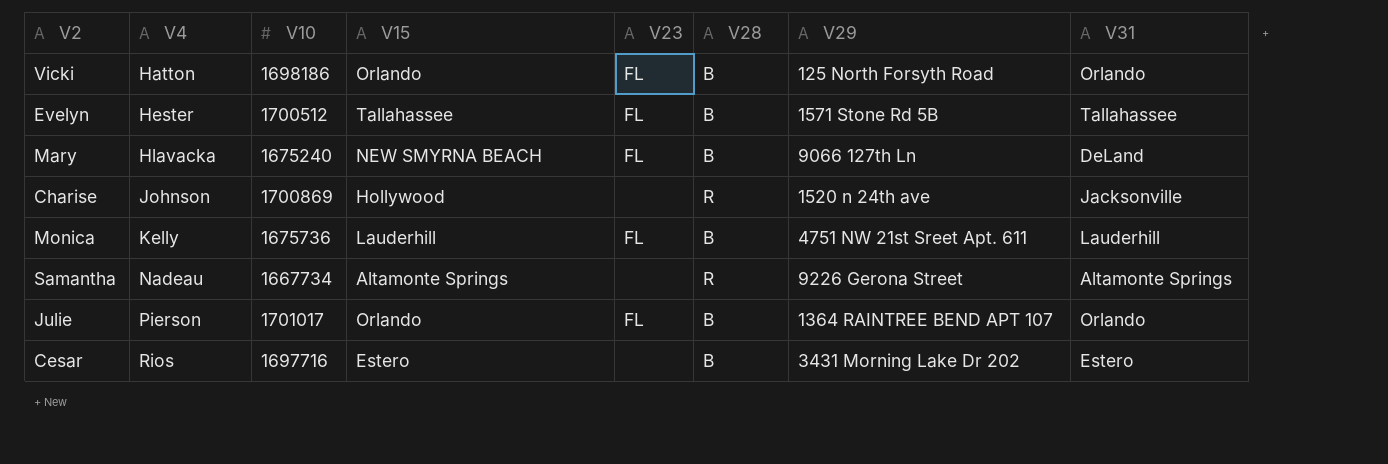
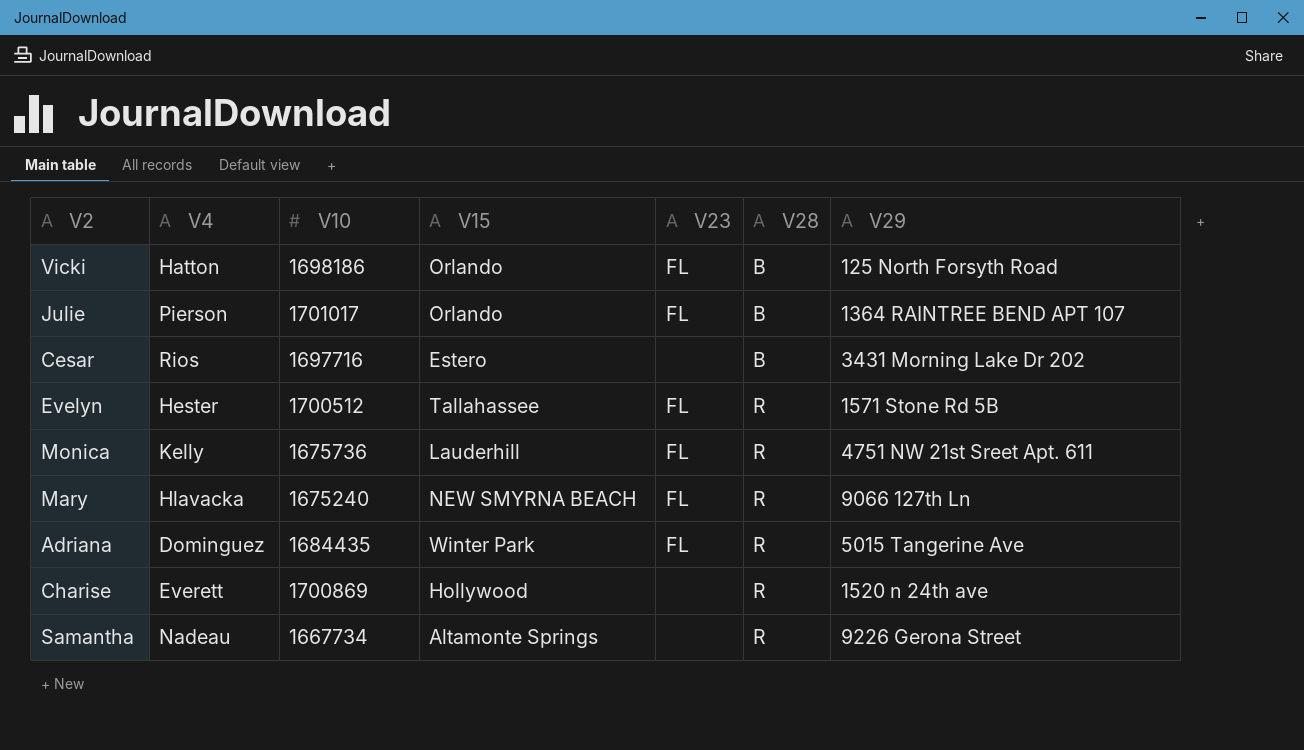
row order: V4 ascending -> V28 ascending
column V31 | position: 8 -> none
Evelyn | V28: B -> R
Monica | V28: B -> R
Mary | V28: B -> R
row Adriana: none -> Dominguez | 1684435 | Winter Park | FL | R | 5015 Tangerine Ave
Charise | V4: Johnson -> Everett

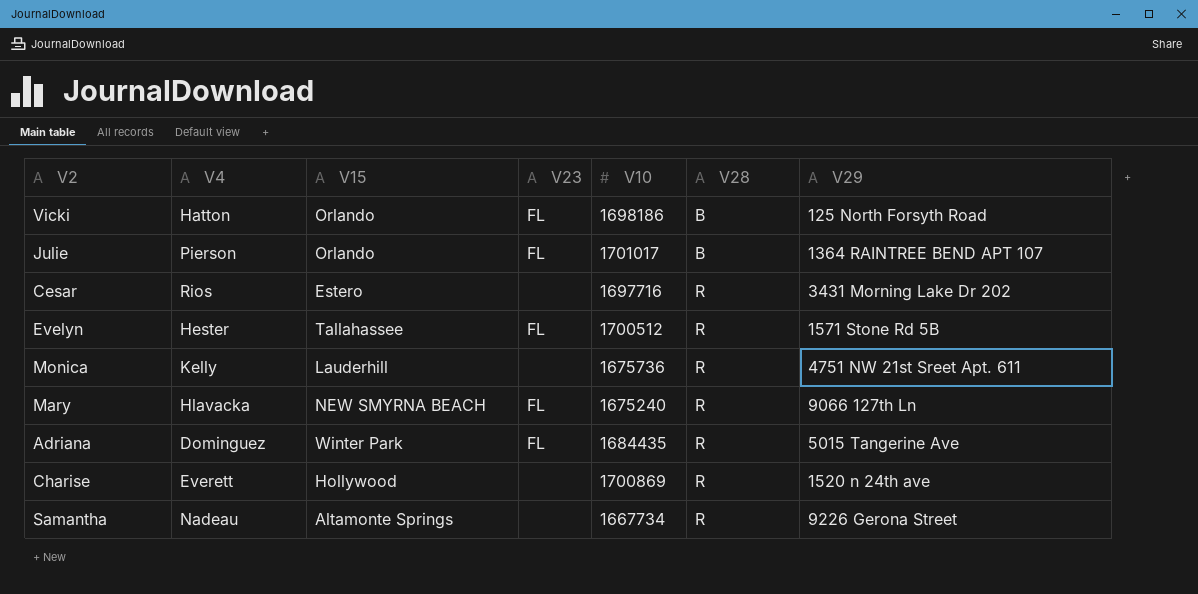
column V10 | position: 3 -> 5
Cesar | V28: B -> R
Monica | V23: FL -> none

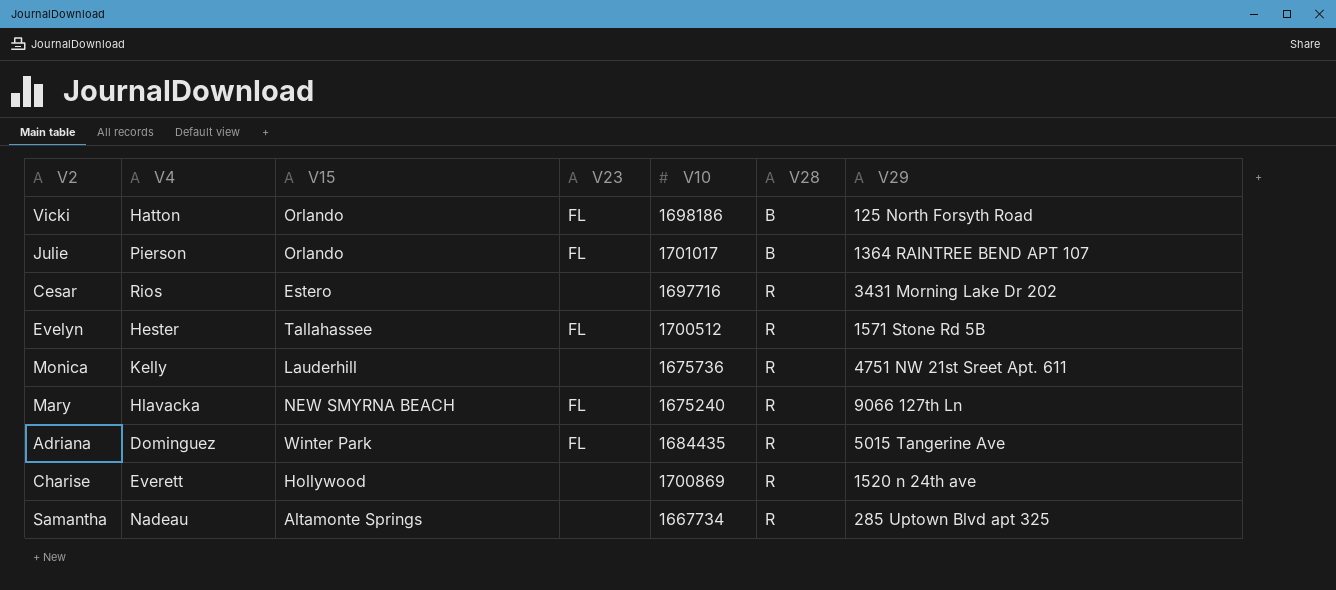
Samantha | V29: 9226 Gerona Street -> 285 Uptown Blvd apt 325

